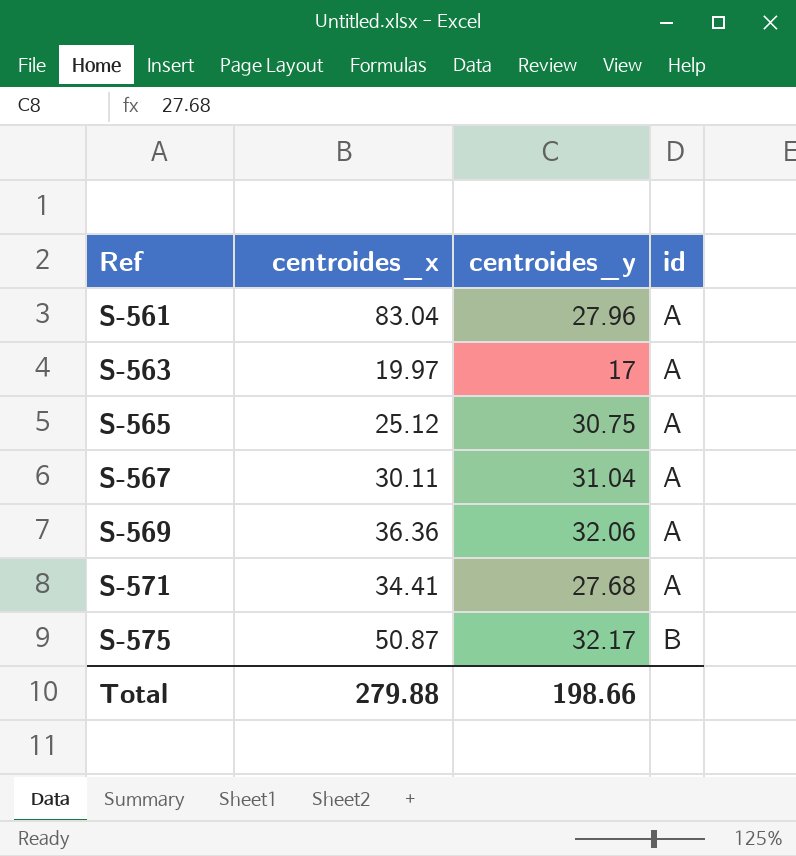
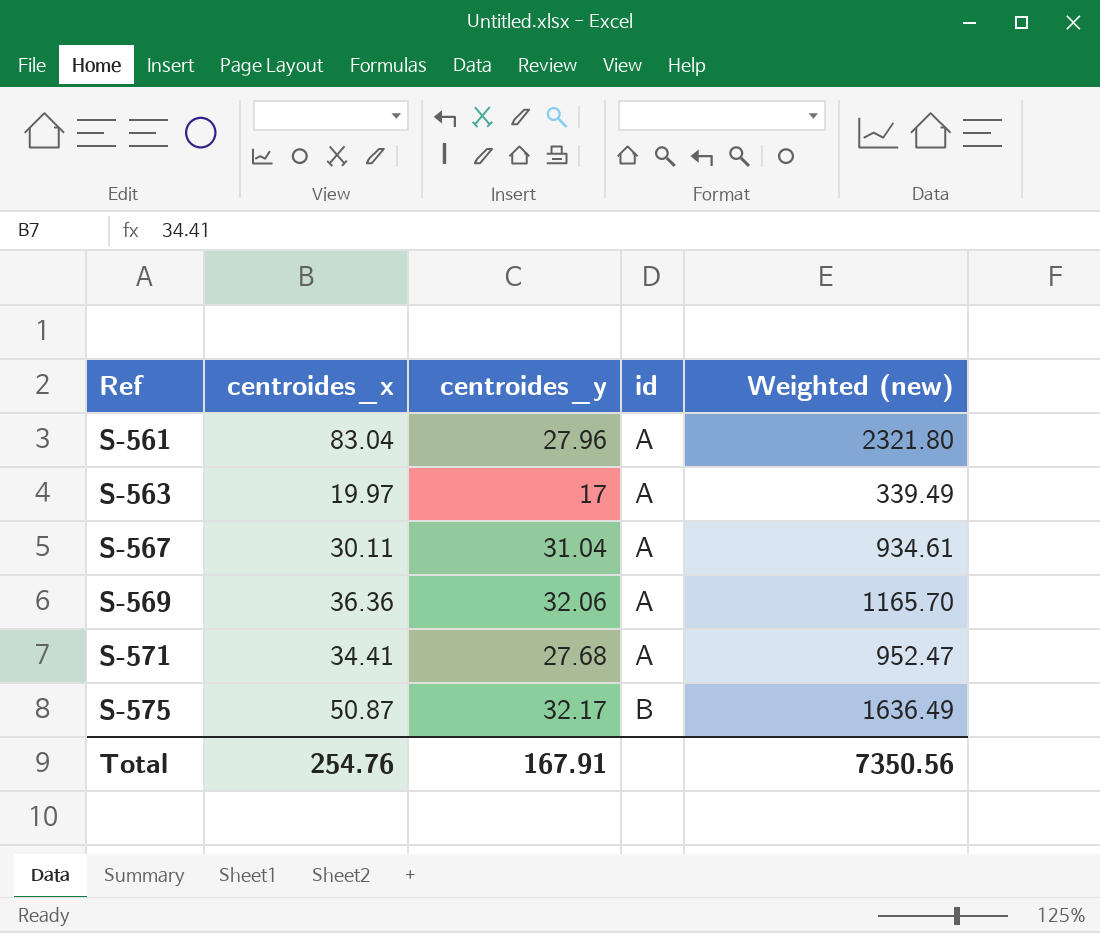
column Weighted (new) | formula: none -> [centroides_x] * [centroides_y]
row S-565: 25.12 | 30.75 | A -> none
Total | centroides_x: 279.88 -> 254.76
Total | centroides_y: 198.66 -> 167.91

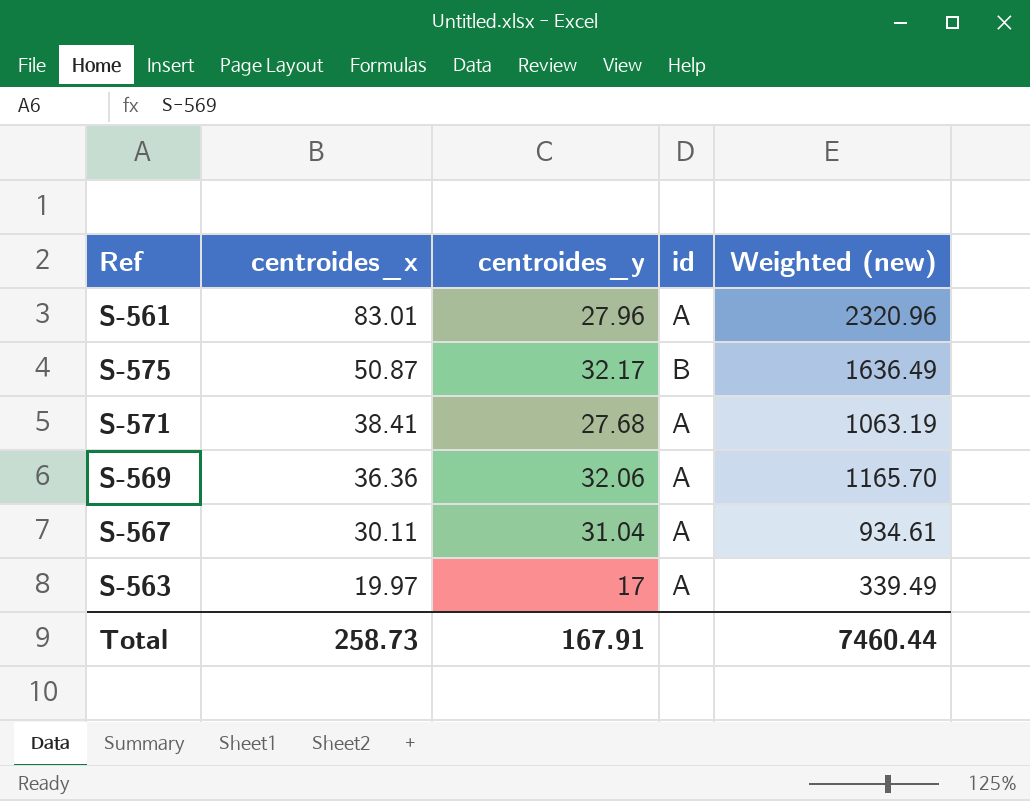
row order: Ref ascending -> centroides_x descending
S-561 | centroides_x: 83.04 -> 83.01
S-561 | Weighted (new): 2321.80 -> 2320.96
S-571 | centroides_x: 34.41 -> 38.41
S-571 | Weighted (new): 952.47 -> 1063.19
Total | centroides_x: 254.76 -> 258.73
Total | Weighted (new): 7350.56 -> 7460.44

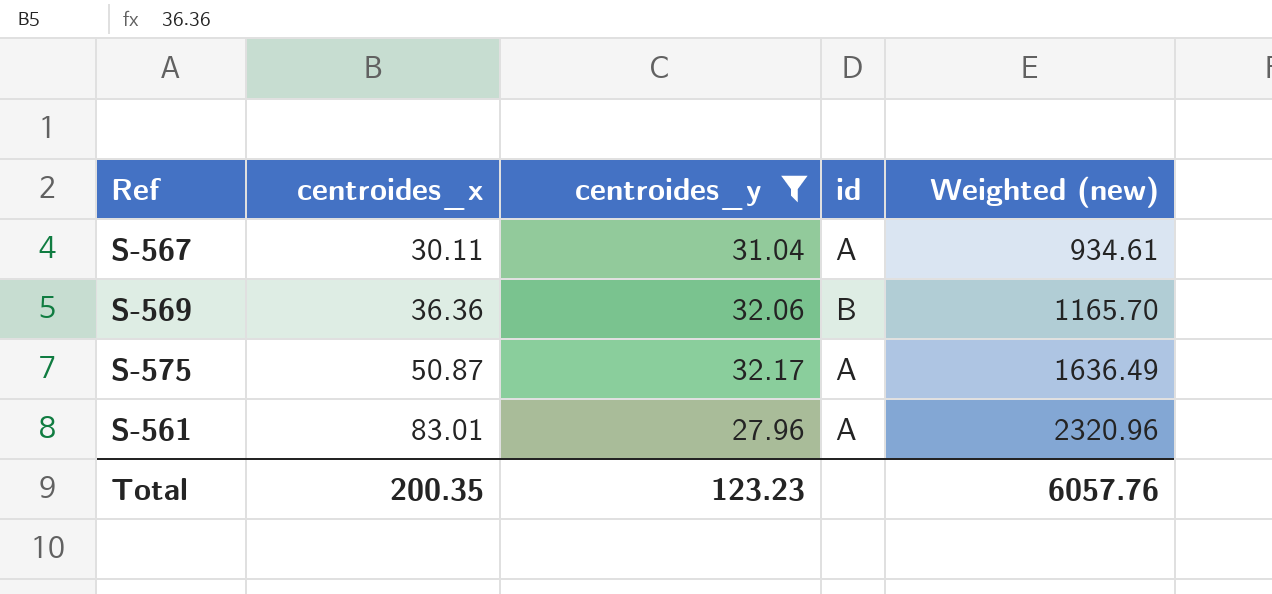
filter: none -> centroides_y >= 27.96
row order: centroides_x descending -> centroides_x ascending
S-569 | id: A -> B
S-575 | id: B -> A
Total | centroides_x: 258.73 -> 200.35
Total | centroides_y: 167.91 -> 123.23
Total | Weighted (new): 7460.44 -> 6057.76

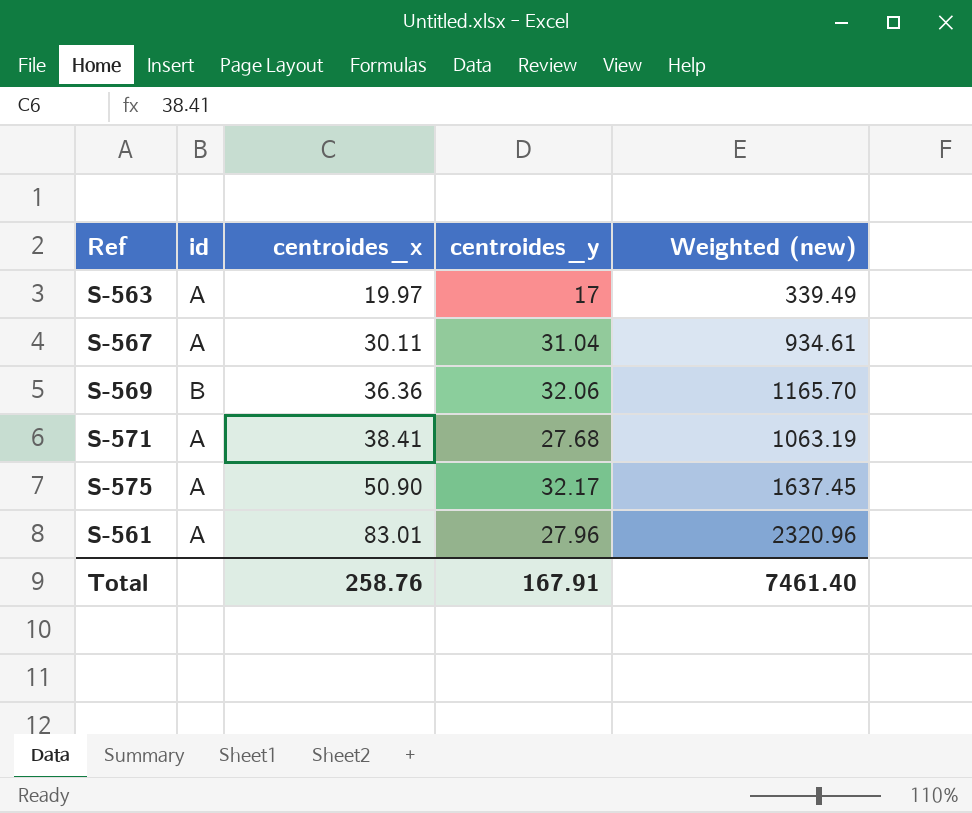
filter: centroides_y >= 27.96 -> none
column id | position: 4 -> 2
S-575 | centroides_x: 50.87 -> 50.90
S-575 | Weighted (new): 1636.49 -> 1637.45
Total | centroides_x: 200.35 -> 258.76
Total | centroides_y: 123.23 -> 167.91
Total | Weighted (new): 6057.76 -> 7461.40

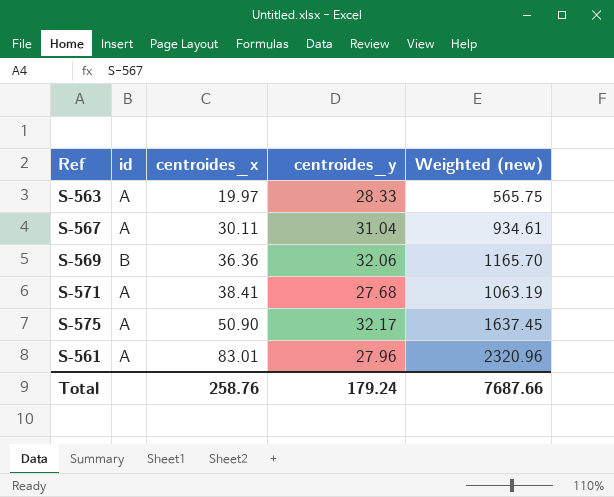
S-563 | centroides_y: 17 -> 28.33
S-563 | Weighted (new): 339.49 -> 565.75
Total | centroides_y: 167.91 -> 179.24
Total | Weighted (new): 7461.40 -> 7687.66

